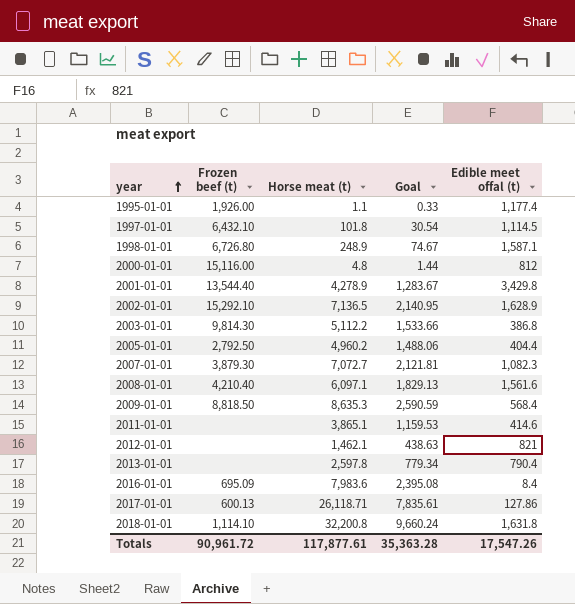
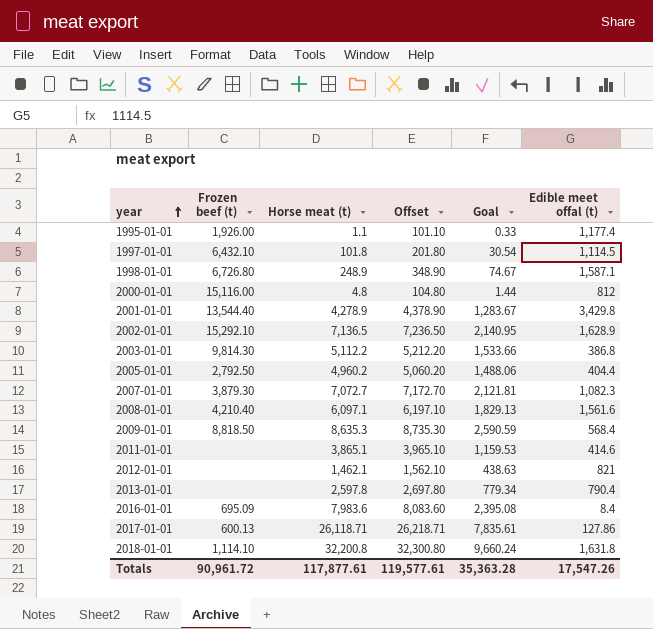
column Offset | formula: none -> [Horse meat (t)] + 100

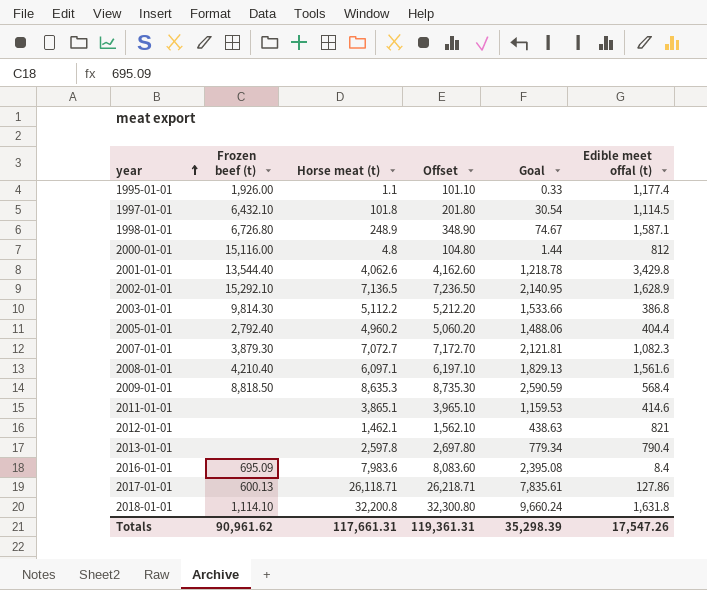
2001-01-01 | Horse meat (t): 4,278.9 -> 4,062.6
2001-01-01 | Offset: 4,378.90 -> 4,162.60
2001-01-01 | Goal: 1,283.67 -> 1,218.78
2005-01-01 | Frozen beef (t): 2,792.50 -> 2,792.40
Totals | Frozen beef (t): 90,961.72 -> 90,961.62
Totals | Horse meat (t): 117,877.61 -> 117,661.31
Totals | Offset: 119,577.61 -> 119,361.31
Totals | Goal: 35,363.28 -> 35,298.39

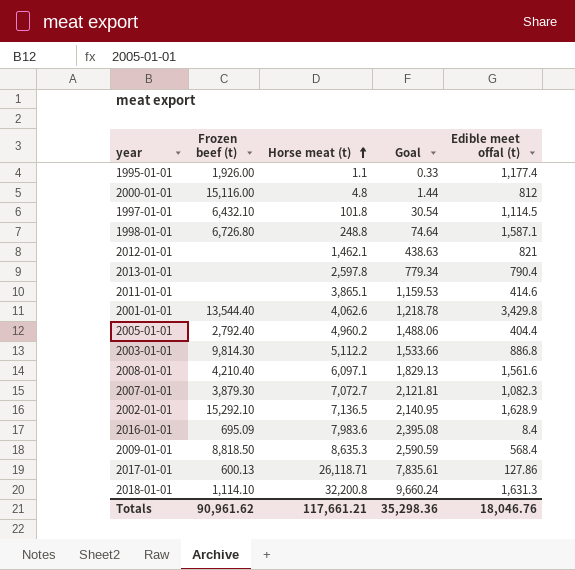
row order: year ascending -> Horse meat (t) ascending
column Offset | formula: [Horse meat (t)] + 100 -> none
1998-01-01 | Horse meat (t): 248.9 -> 248.8
1998-01-01 | Goal: 74.67 -> 74.64
2003-01-01 | Edible meet offal (t): 386.8 -> 886.8
2018-01-01 | Edible meet offal (t): 1,631.8 -> 1,631.3
Totals | Horse meat (t): 117,661.31 -> 117,661.21
Totals | Goal: 35,298.39 -> 35,298.36
Totals | Edible meet offal (t): 17,547.26 -> 18,046.76

